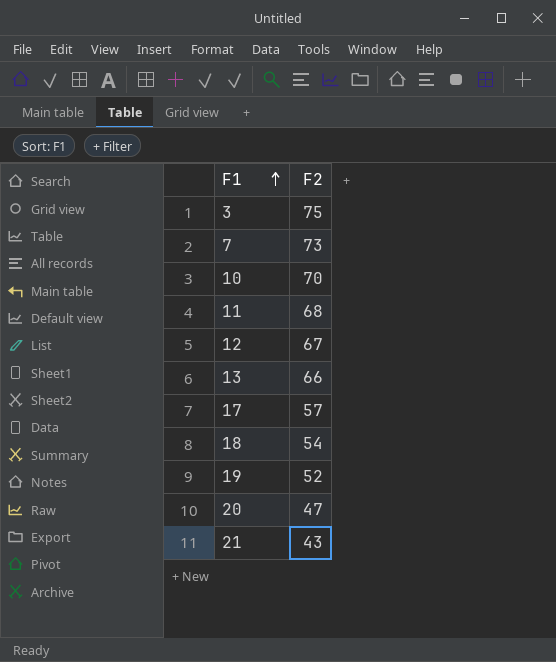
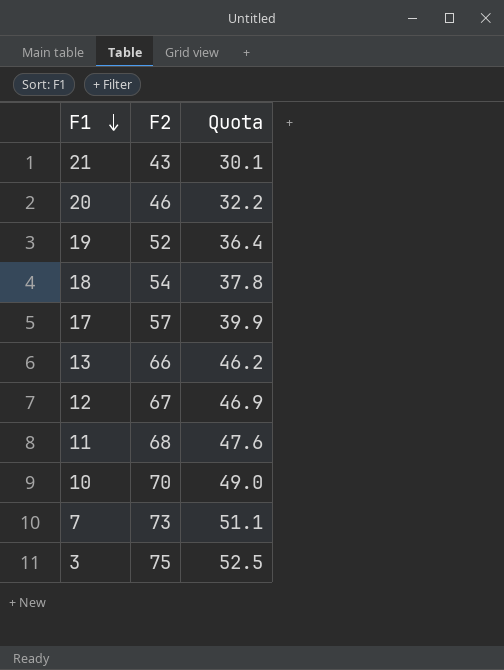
row order: F1 ascending -> F1 descending
column Quota | formula: none -> [F2] * 0.7
20 | F2: 47 -> 46

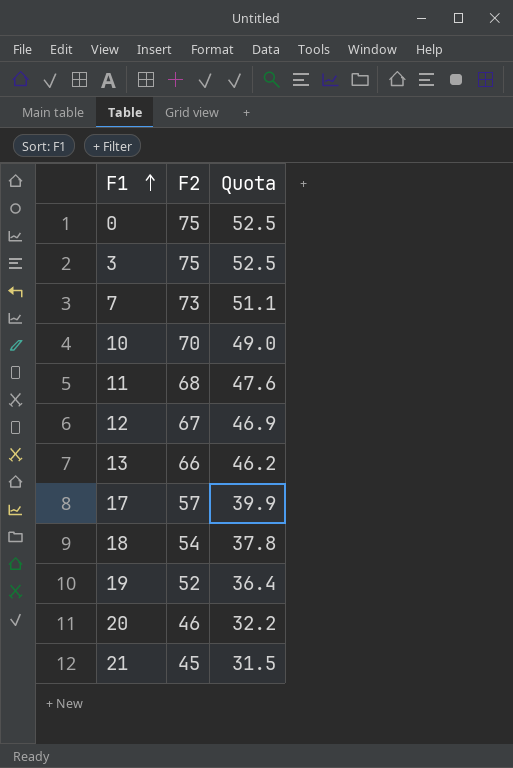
row order: F1 descending -> F1 ascending
row 0: none -> 75 | 52.5
21 | F2: 43 -> 45
21 | Quota: 30.1 -> 31.5

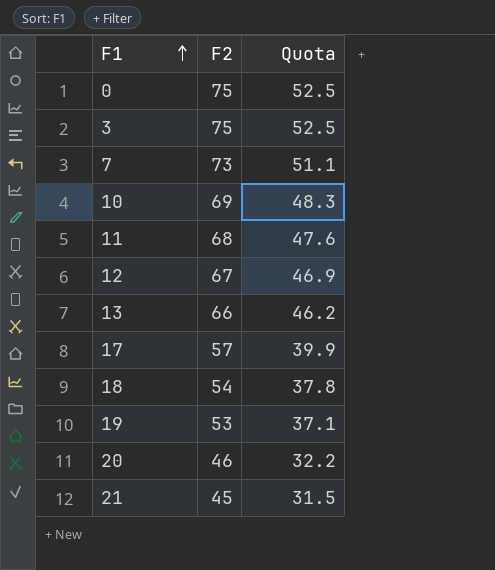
10 | F2: 70 -> 69
10 | Quota: 49.0 -> 48.3
19 | F2: 52 -> 53
19 | Quota: 36.4 -> 37.1

